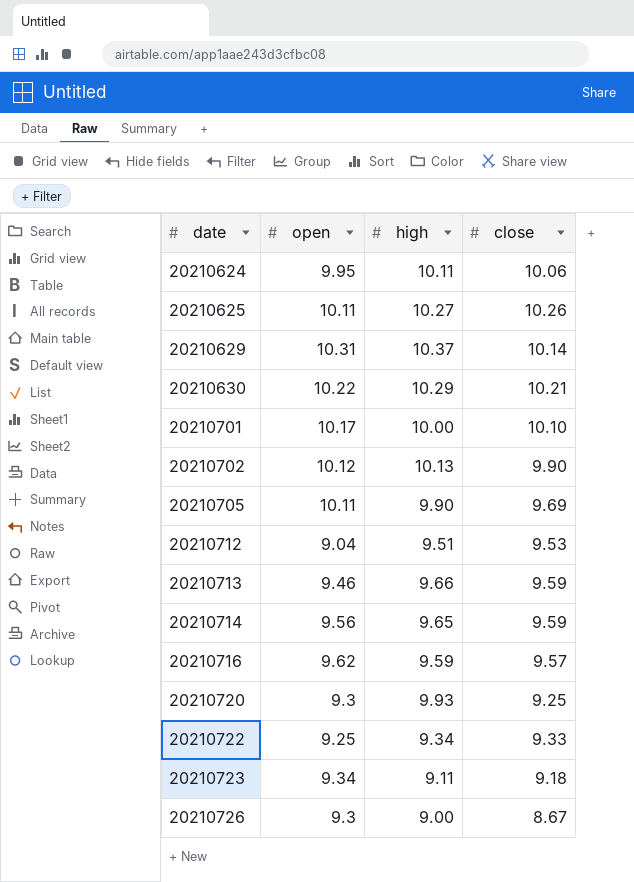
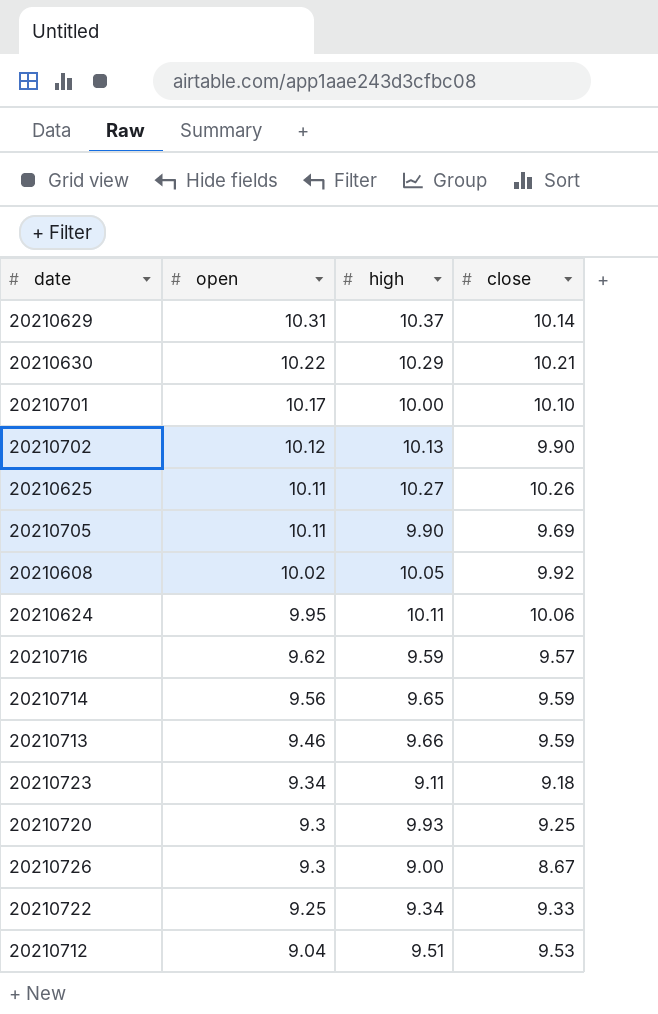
row order: date ascending -> open descending
row 20210608: none -> 10.02 | 10.05 | 9.92

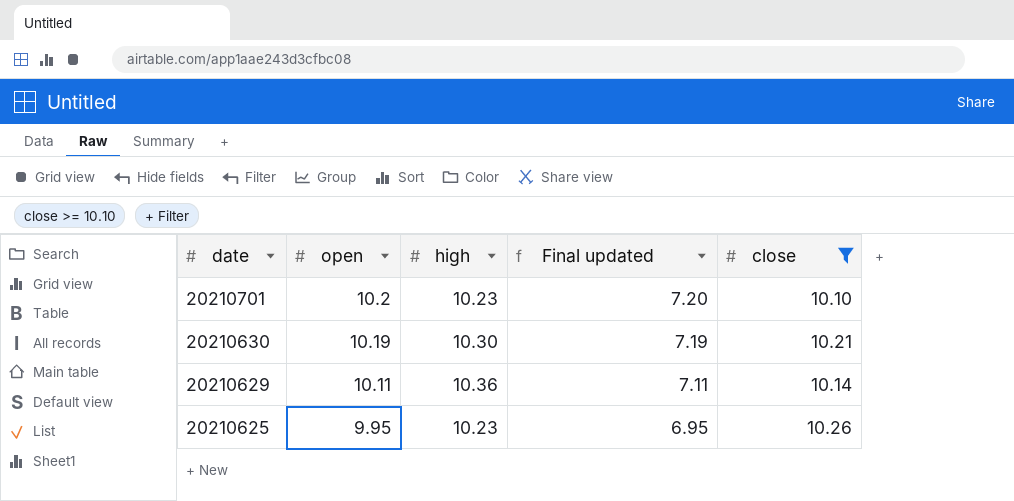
filter: none -> close >= 10.10
row order: open descending -> date descending
column Final updated | formula: none -> [open] - 3
20210701 | open: 10.17 -> 10.2
20210701 | high: 10.00 -> 10.23
20210630 | open: 10.22 -> 10.19
20210630 | high: 10.29 -> 10.30
20210629 | open: 10.31 -> 10.11
20210629 | high: 10.37 -> 10.36
20210625 | open: 10.11 -> 9.95
20210625 | high: 10.27 -> 10.23

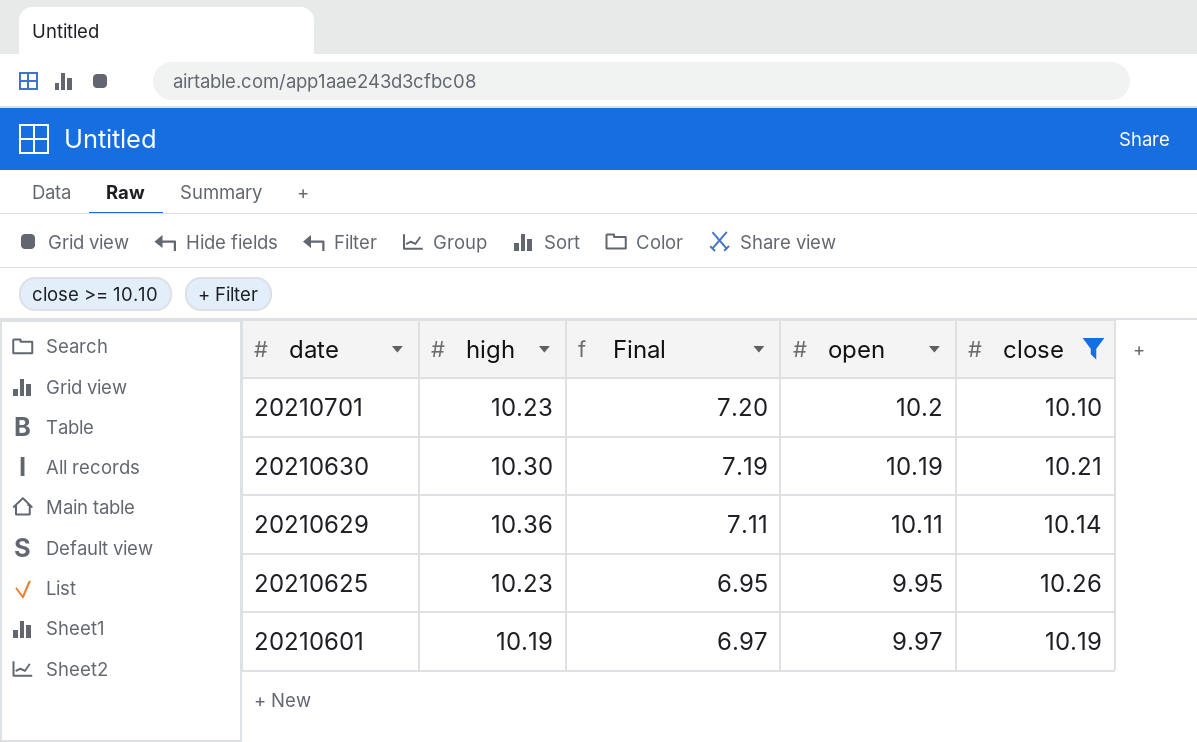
column name: Final updated -> Final
column open | position: 2 -> 4
row 20210601: none -> 10.19 | 6.97 | 9.97 | 10.19

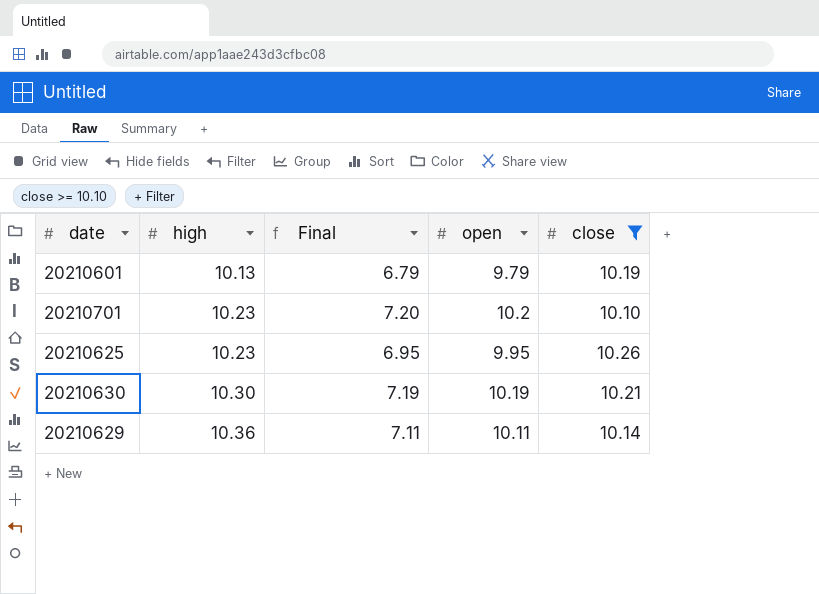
row order: date descending -> high ascending
20210601 | high: 10.19 -> 10.13
20210601 | Final: 6.97 -> 6.79
20210601 | open: 9.97 -> 9.79

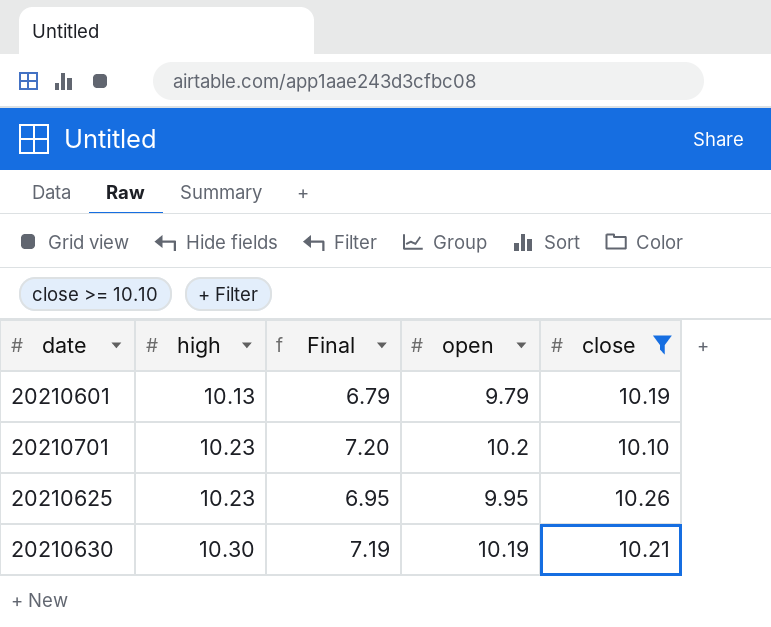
row 20210629: 10.36 | 7.11 | 10.11 | 10.14 -> none

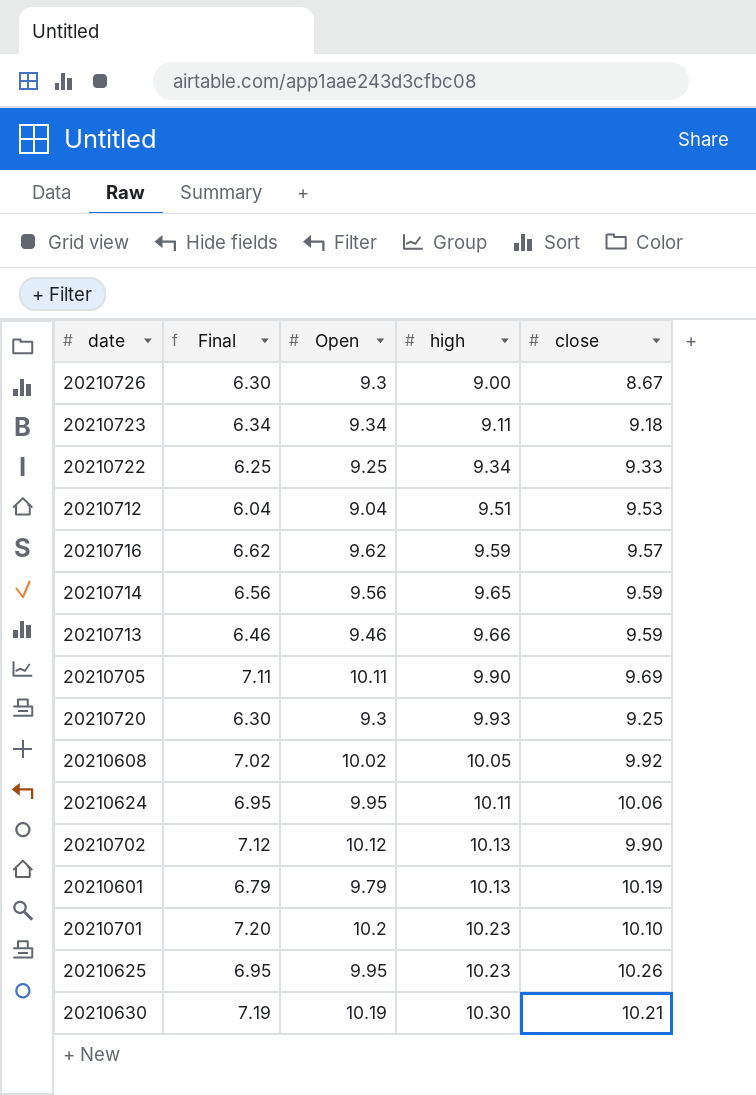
filter: close >= 10.10 -> none
column name: open -> Open
column high | position: 2 -> 4

